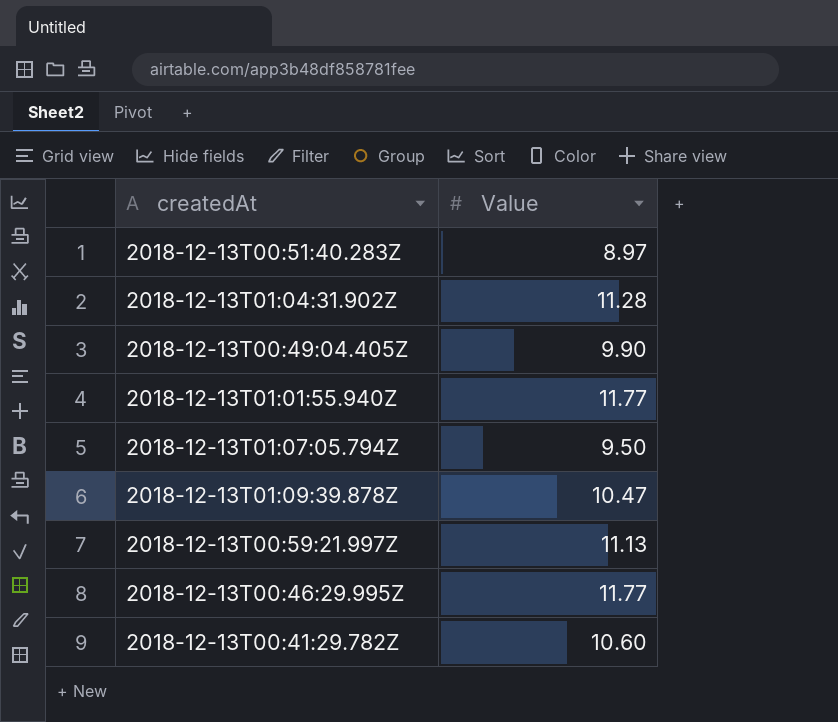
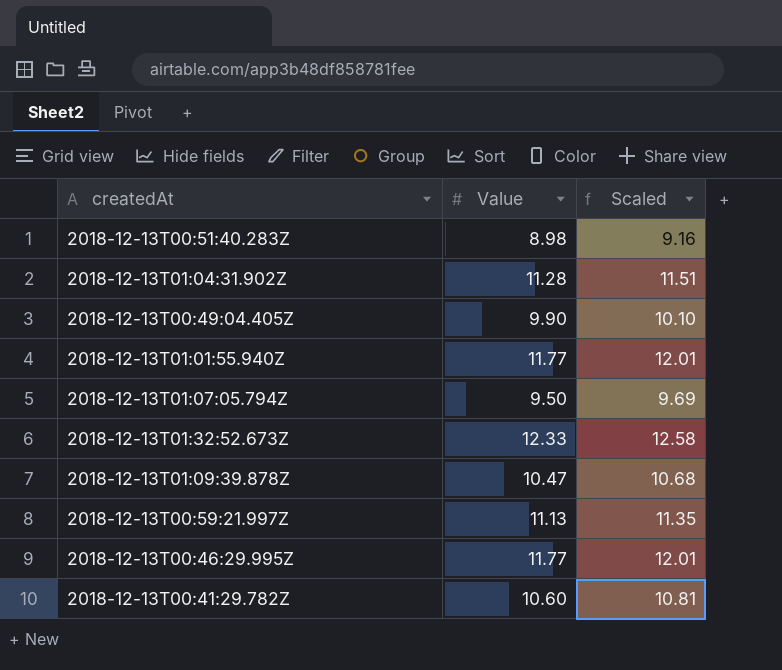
column Scaled | formula: none -> [Value] * 1.02
2018-12-13T00:51:40.283Z | Value: 8.97 -> 8.98
row 2018-12-13T01:32:52.673Z: none -> 12.33 | 12.58

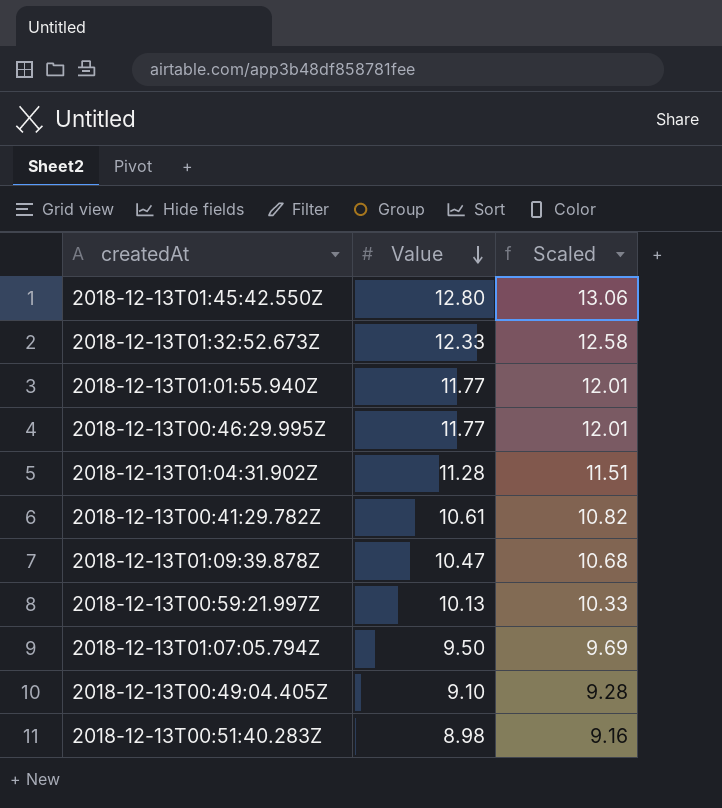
row order: none -> Value descending
row 2018-12-13T01:45:42.550Z: none -> 12.80 | 13.06
2018-12-13T00:41:29.782Z | Value: 10.60 -> 10.61
2018-12-13T00:41:29.782Z | Scaled: 10.81 -> 10.82
2018-12-13T00:59:21.997Z | Value: 11.13 -> 10.13
2018-12-13T00:59:21.997Z | Scaled: 11.35 -> 10.33
2018-12-13T00:49:04.405Z | Value: 9.90 -> 9.10
2018-12-13T00:49:04.405Z | Scaled: 10.10 -> 9.28

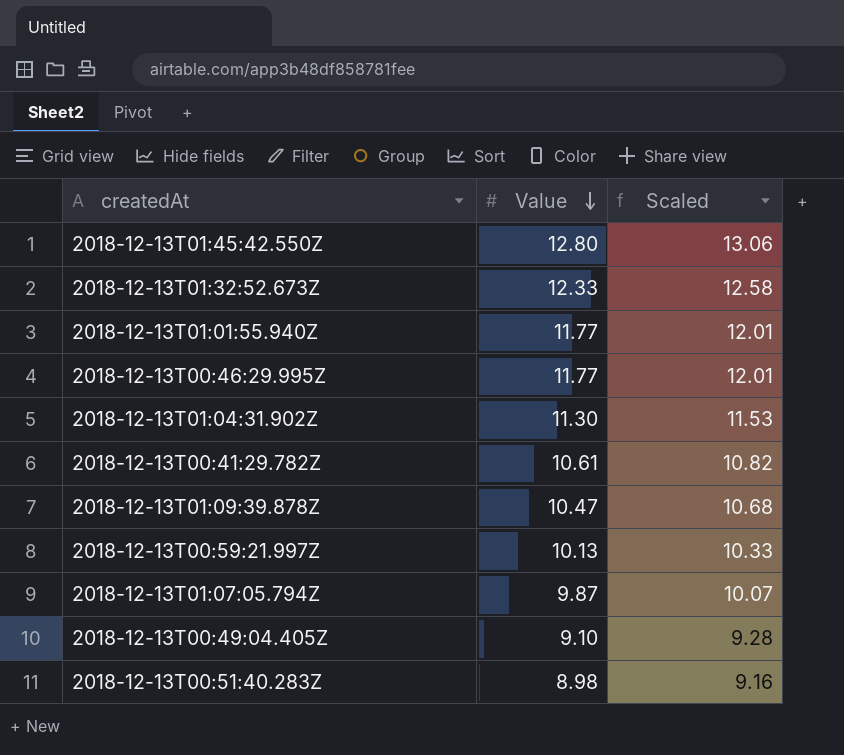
2018-12-13T01:04:31.902Z | Value: 11.28 -> 11.30
2018-12-13T01:04:31.902Z | Scaled: 11.51 -> 11.53
2018-12-13T01:07:05.794Z | Value: 9.50 -> 9.87
2018-12-13T01:07:05.794Z | Scaled: 9.69 -> 10.07

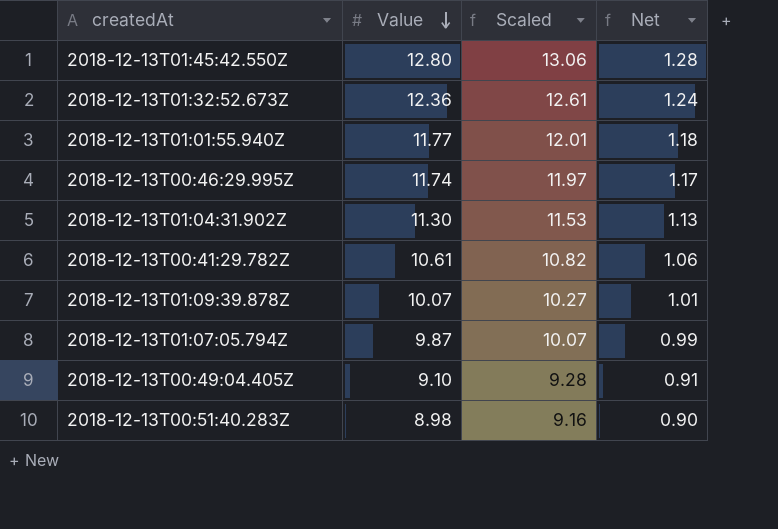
column Net | formula: none -> [Value] * 0.1
row 2018-12-13T00:59:21.997Z: 10.13 | 10.33 -> none
2018-12-13T01:32:52.673Z | Value: 12.33 -> 12.36
2018-12-13T01:32:52.673Z | Scaled: 12.58 -> 12.61
2018-12-13T00:46:29.995Z | Value: 11.77 -> 11.74
2018-12-13T00:46:29.995Z | Scaled: 12.01 -> 11.97
2018-12-13T01:09:39.878Z | Value: 10.47 -> 10.07
2018-12-13T01:09:39.878Z | Scaled: 10.68 -> 10.27

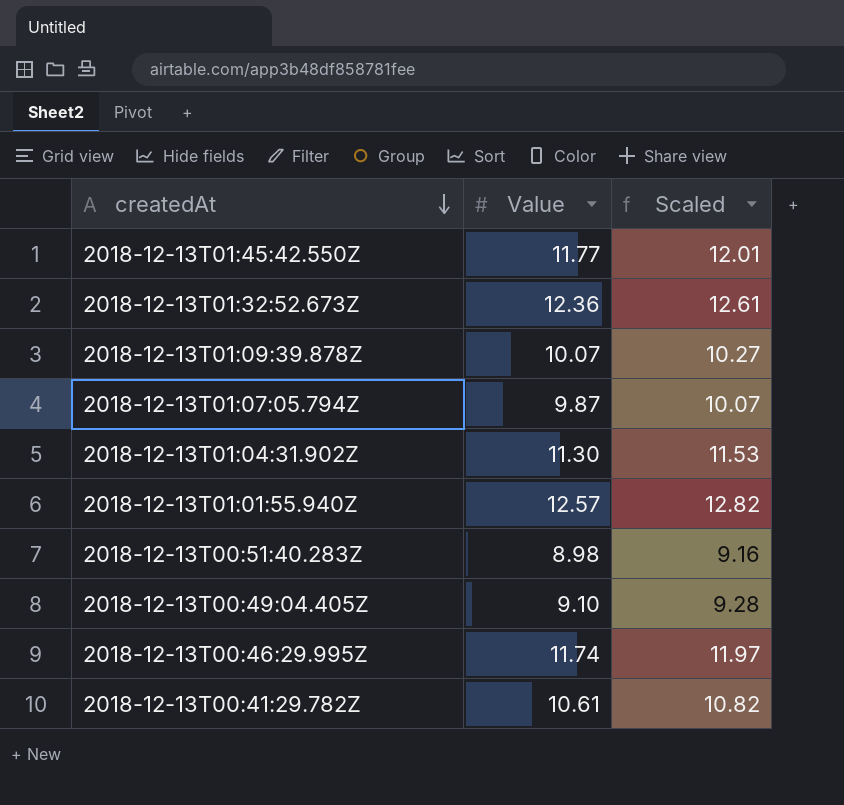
row order: Value descending -> createdAt descending
column Net | formula: [Value] * 0.1 -> none
2018-12-13T01:45:42.550Z | Value: 12.80 -> 11.77
2018-12-13T01:45:42.550Z | Scaled: 13.06 -> 12.01
2018-12-13T01:01:55.940Z | Value: 11.77 -> 12.57
2018-12-13T01:01:55.940Z | Scaled: 12.01 -> 12.82

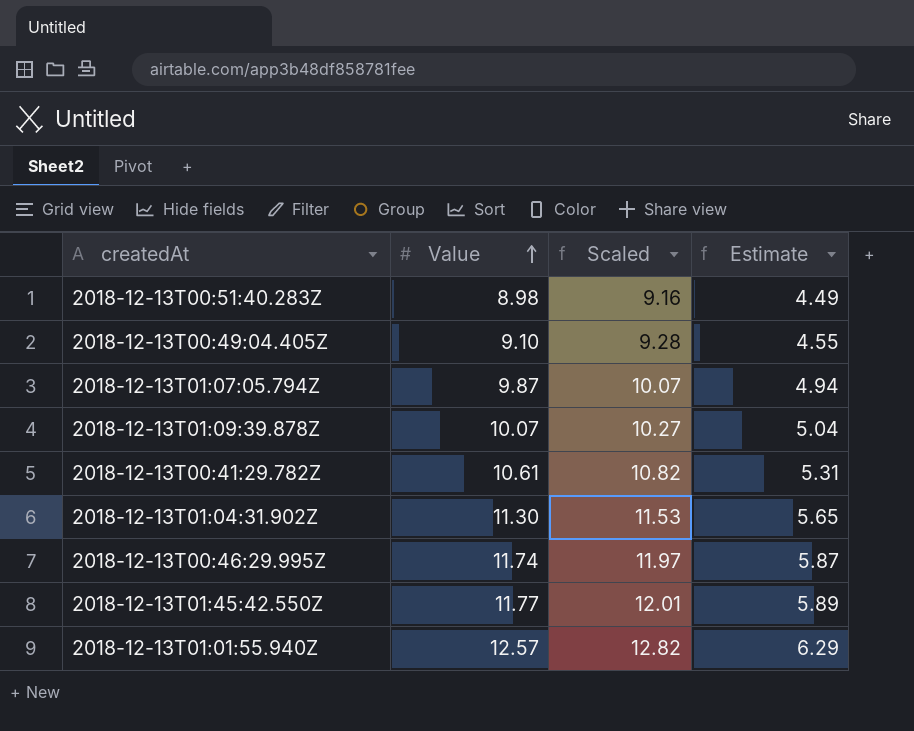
row order: createdAt descending -> Value ascending
column Estimate | formula: none -> [Value] * 0.5
row 2018-12-13T01:32:52.673Z: 12.36 | 12.61 -> none

